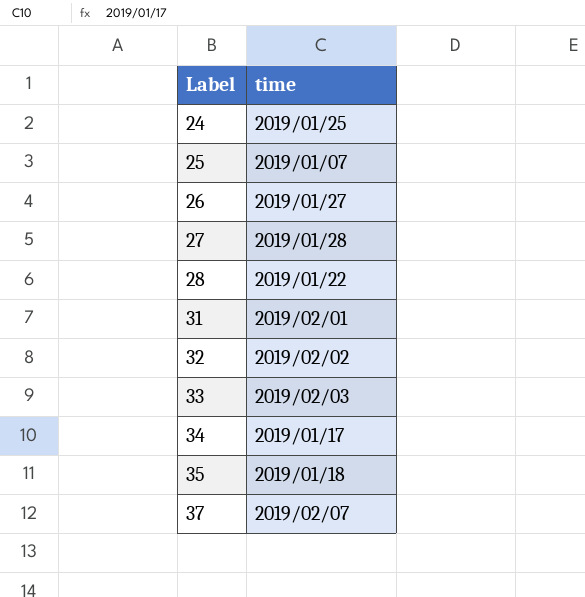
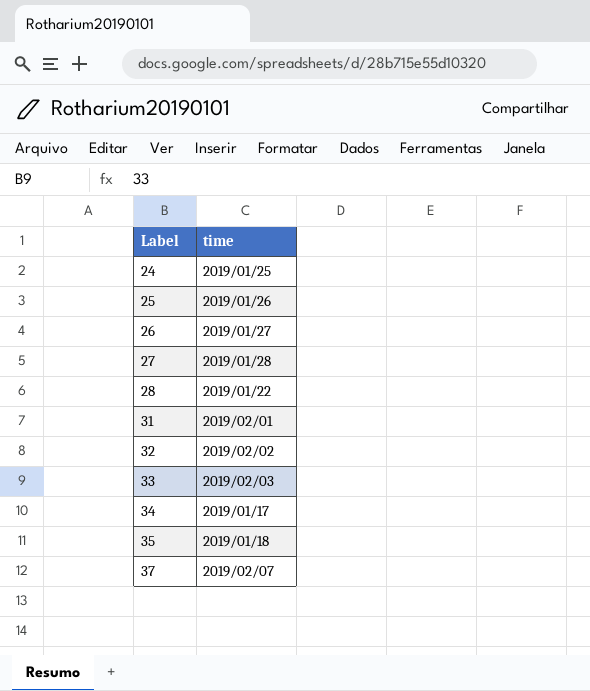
25 | time: 2019/01/07 -> 2019/01/26

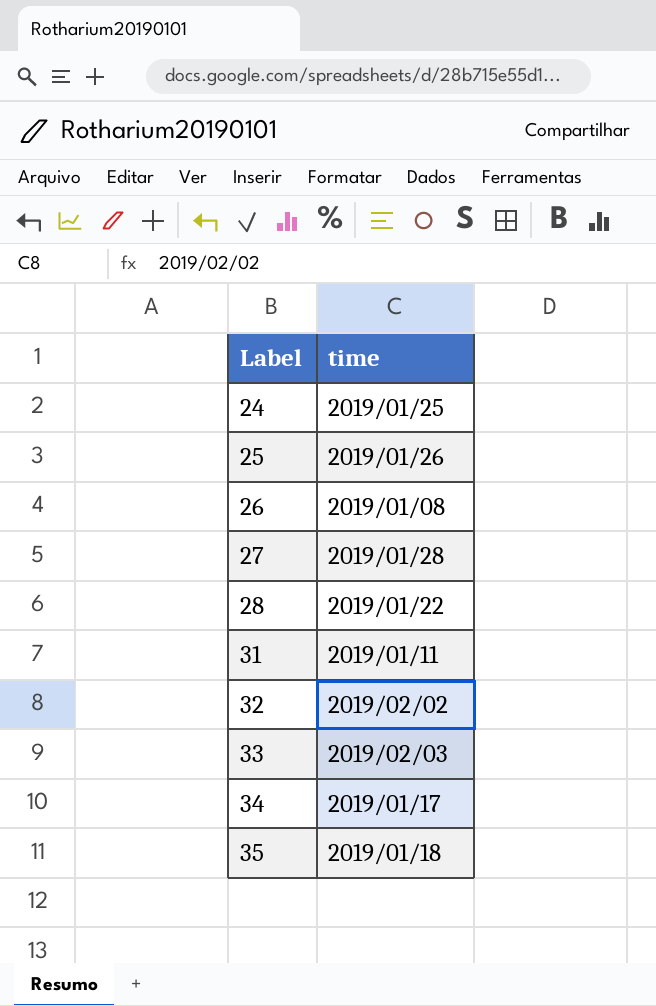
row 37: 2019/02/07 -> none
26 | time: 2019/01/27 -> 2019/01/08
31 | time: 2019/02/01 -> 2019/01/11

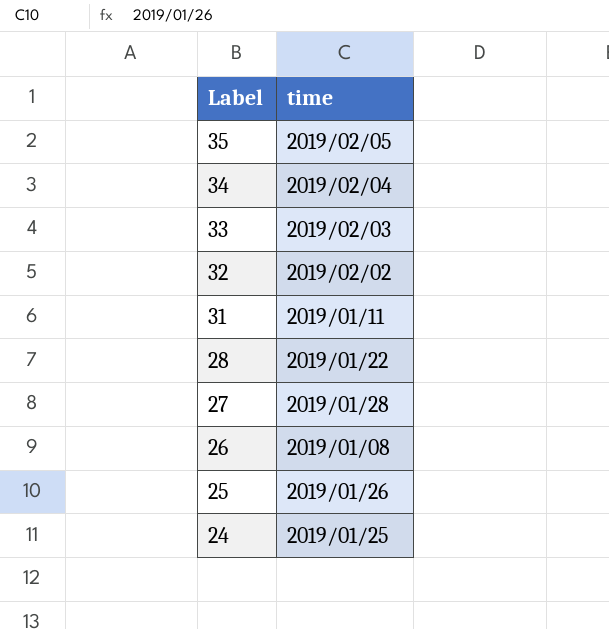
row order: Label ascending -> Label descending
35 | time: 2019/01/18 -> 2019/02/05
34 | time: 2019/01/17 -> 2019/02/04

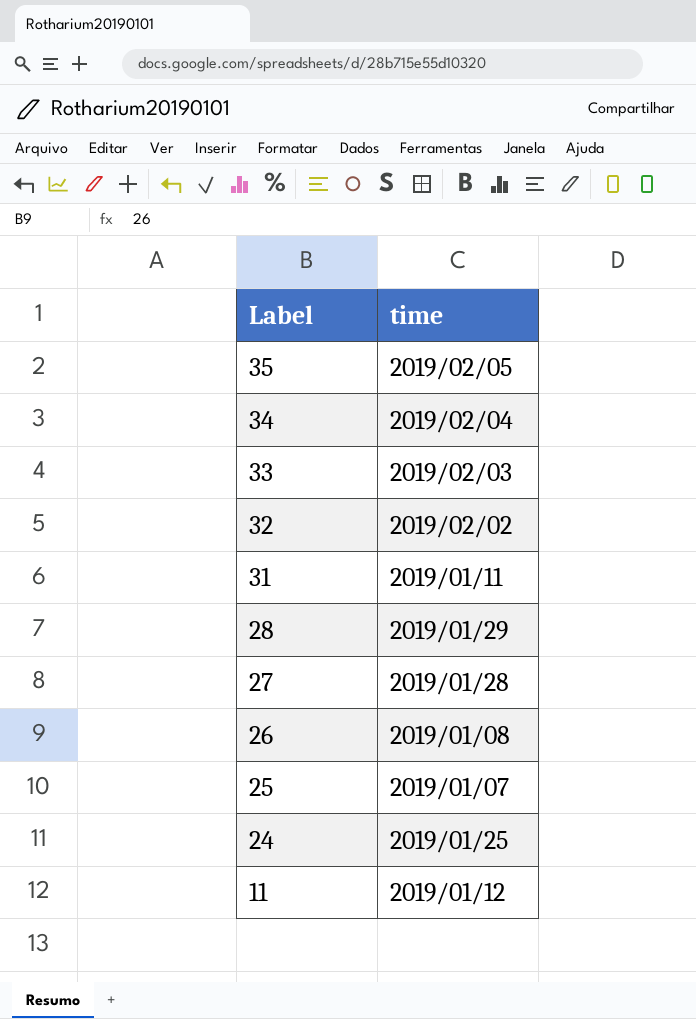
28 | time: 2019/01/22 -> 2019/01/29
25 | time: 2019/01/26 -> 2019/01/07
row 11: none -> 2019/01/12

